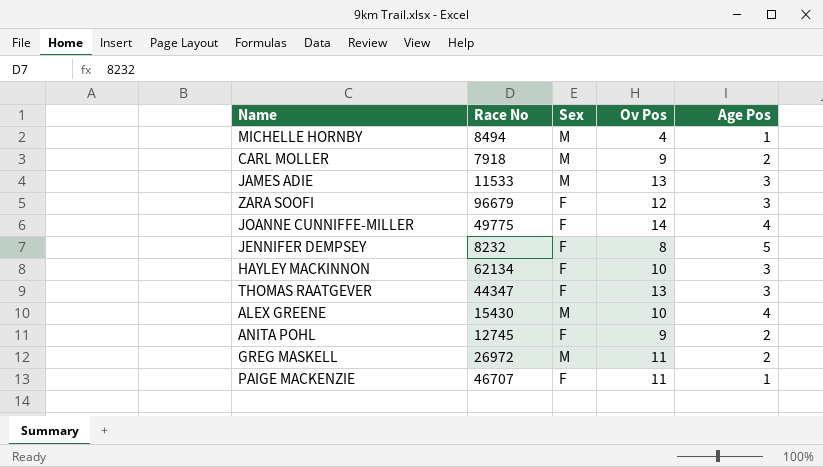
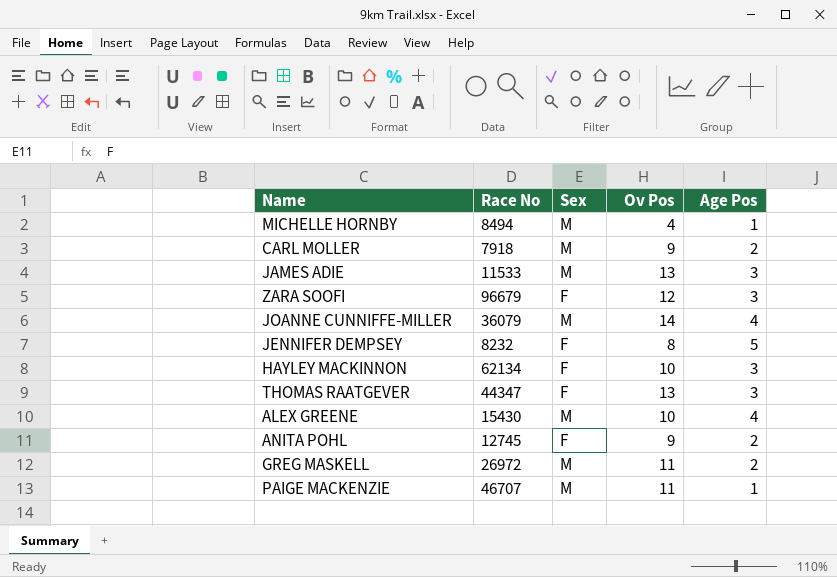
JOANNE CUNNIFFE-MILLER | Race No: 49775 -> 36079
JOANNE CUNNIFFE-MILLER | Sex: F -> M
PAIGE MACKENZIE | Sex: F -> M

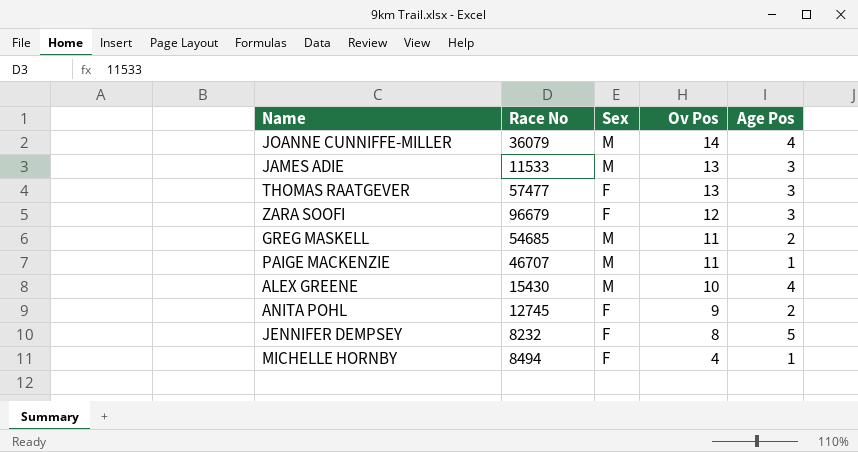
row order: none -> Ov Pos descending
row CARL MOLLER: 7918 | M | 9 | 2 -> none
row HAYLEY MACKINNON: 62134 | F | 10 | 3 -> none
THOMAS RAATGEVER | Race No: 44347 -> 57477
GREG MASKELL | Race No: 26972 -> 54685
MICHELLE HORNBY | Sex: M -> F

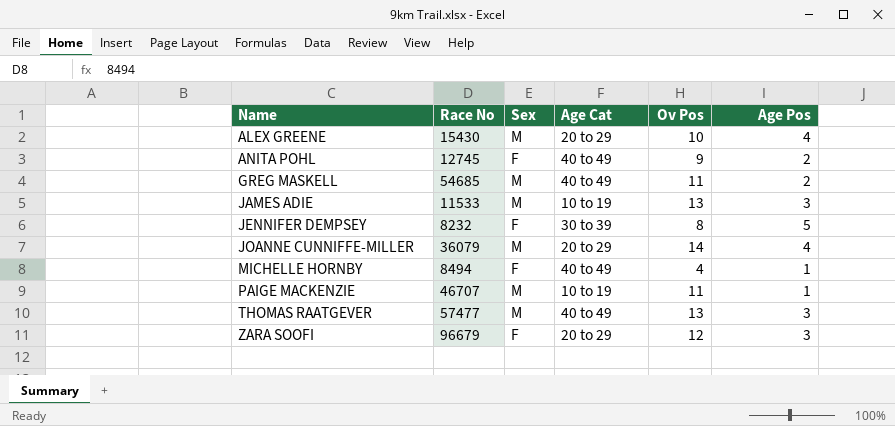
row order: Ov Pos descending -> Name ascending
column Age Cat | position: none -> 4
THOMAS RAATGEVER | Sex: F -> M

